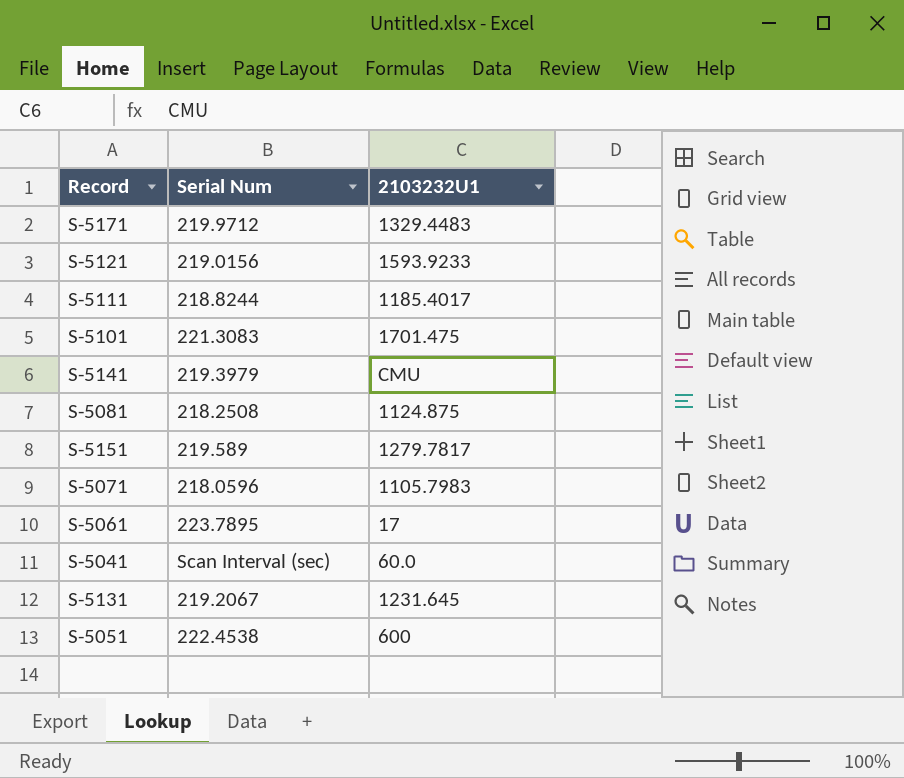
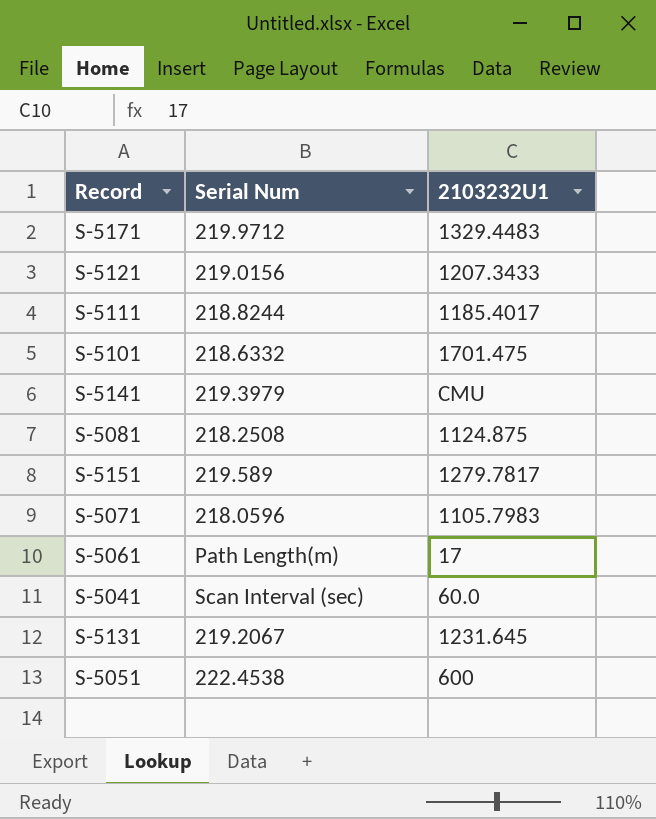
S-5121 | 2103232U1: 1593.9233 -> 1207.3433
S-5101 | Serial Num: 221.3083 -> 218.6332
S-5061 | Serial Num: 223.7895 -> Path Length(m)

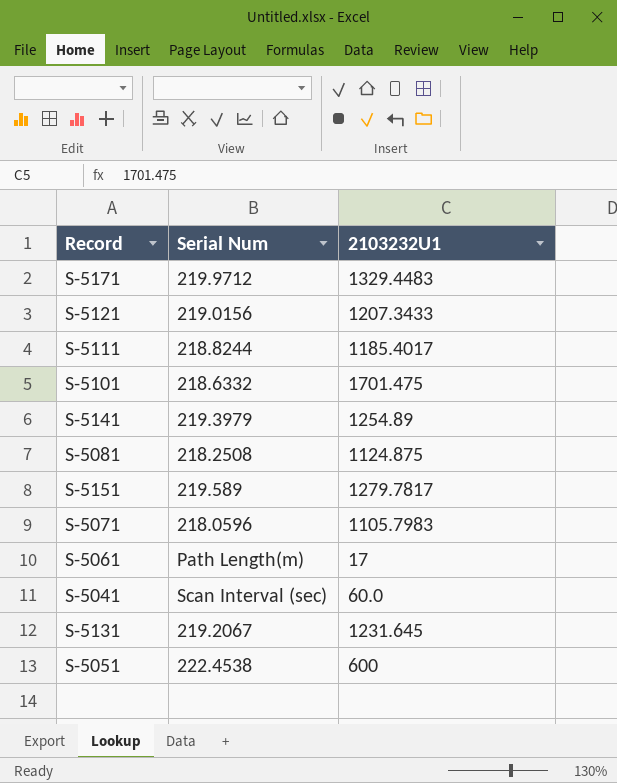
S-5141 | 2103232U1: CMU -> 1254.89

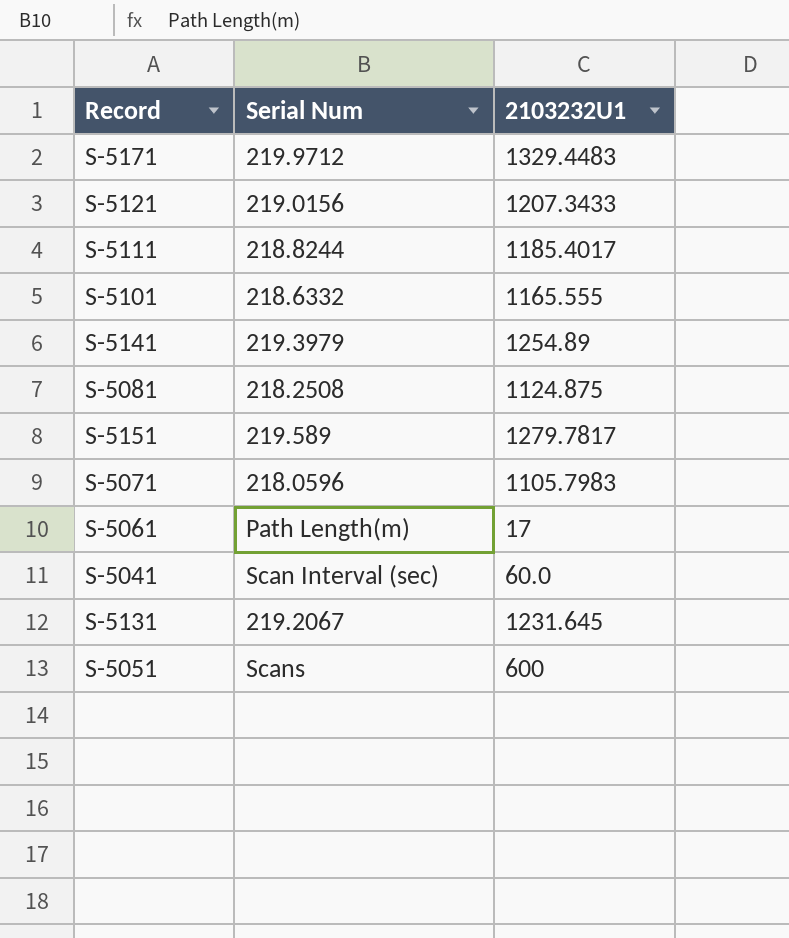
S-5101 | 2103232U1: 1701.475 -> 1165.555
S-5051 | Serial Num: 222.4538 -> Scans

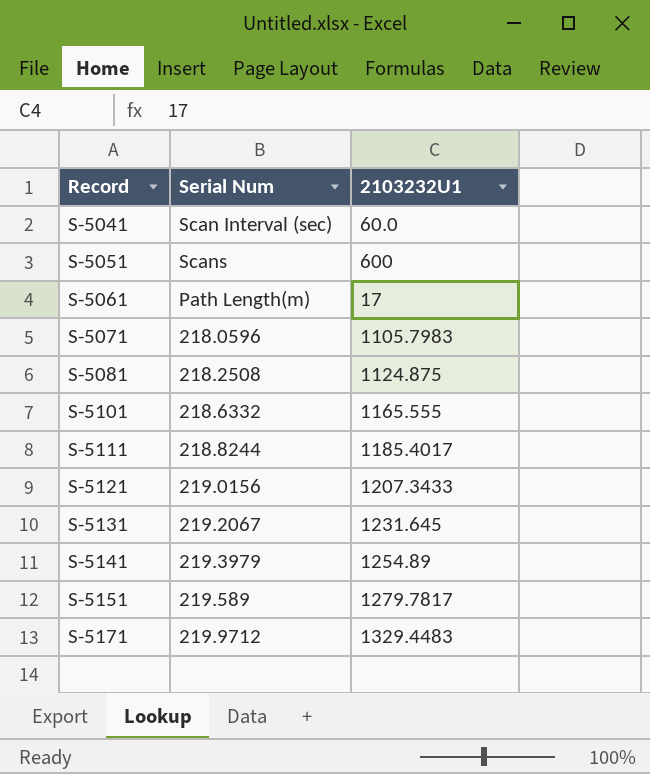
row order: none -> Record ascending

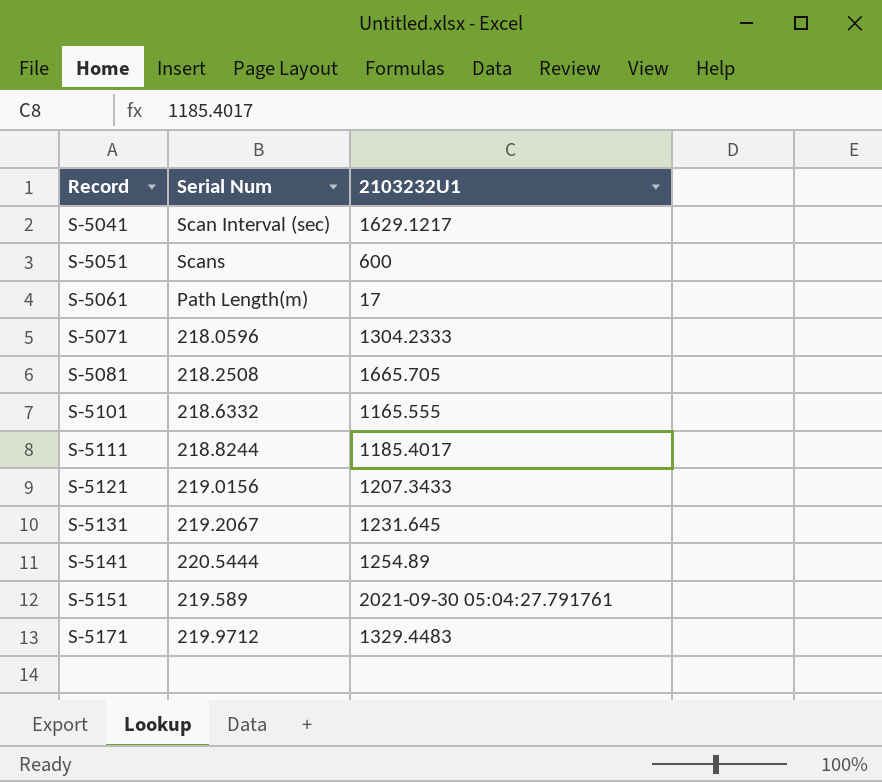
S-5041 | 2103232U1: 60.0 -> 1629.1217
S-5071 | 2103232U1: 1105.7983 -> 1304.2333
S-5081 | 2103232U1: 1124.875 -> 1665.705
S-5141 | Serial Num: 219.3979 -> 220.5444
S-5151 | 2103232U1: 1279.7817 -> 2021-09-30 05:04:27.791761

